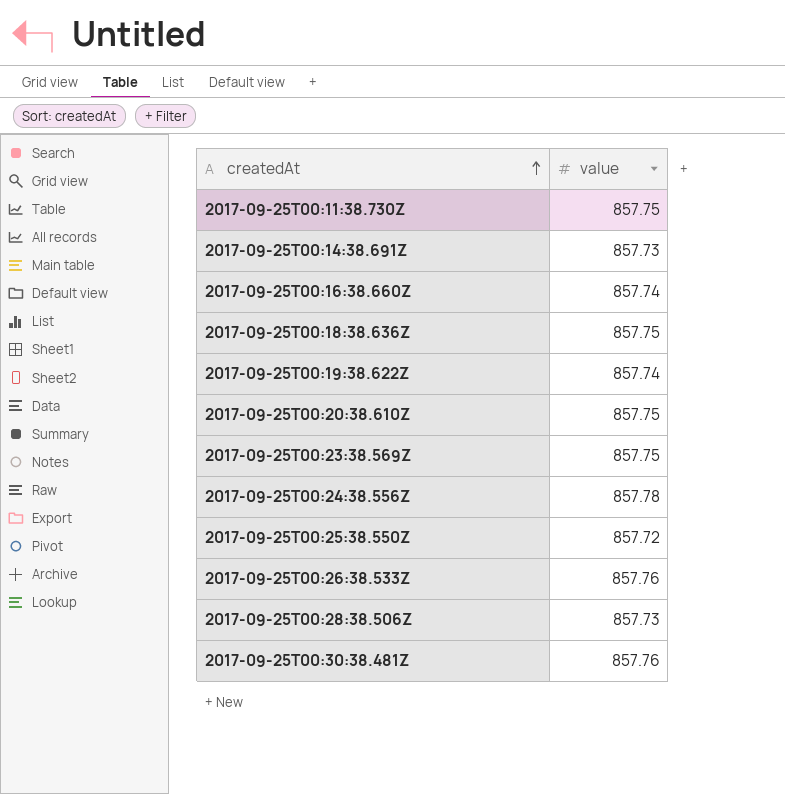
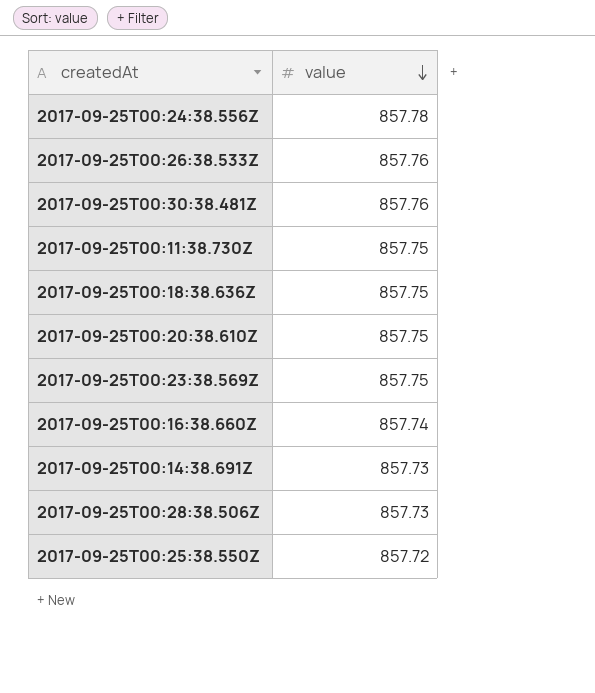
row order: createdAt ascending -> value descending
row 2017-09-25T00:19:38.622Z: 857.74 -> none

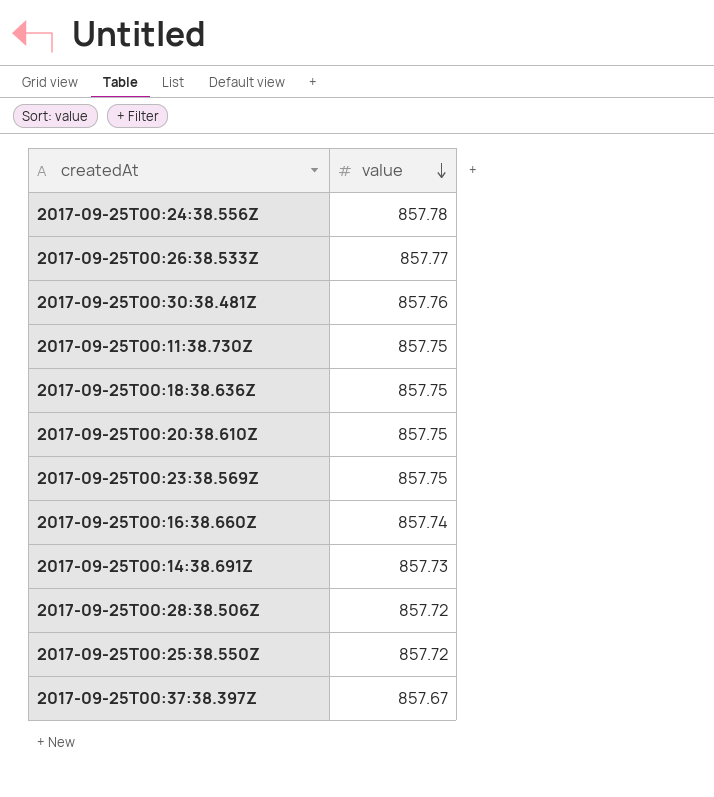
2017-09-25T00:26:38.533Z | value: 857.76 -> 857.77
2017-09-25T00:28:38.506Z | value: 857.73 -> 857.72
row 2017-09-25T00:37:38.397Z: none -> 857.67

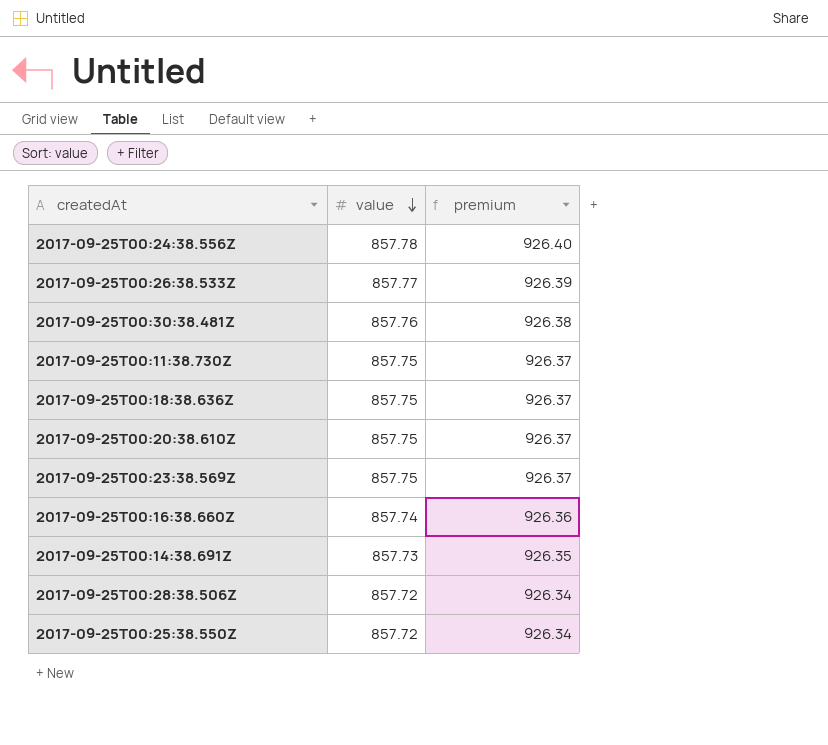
column premium | formula: none -> [value] * 1.08
row 2017-09-25T00:37:38.397Z: 857.67 -> none

